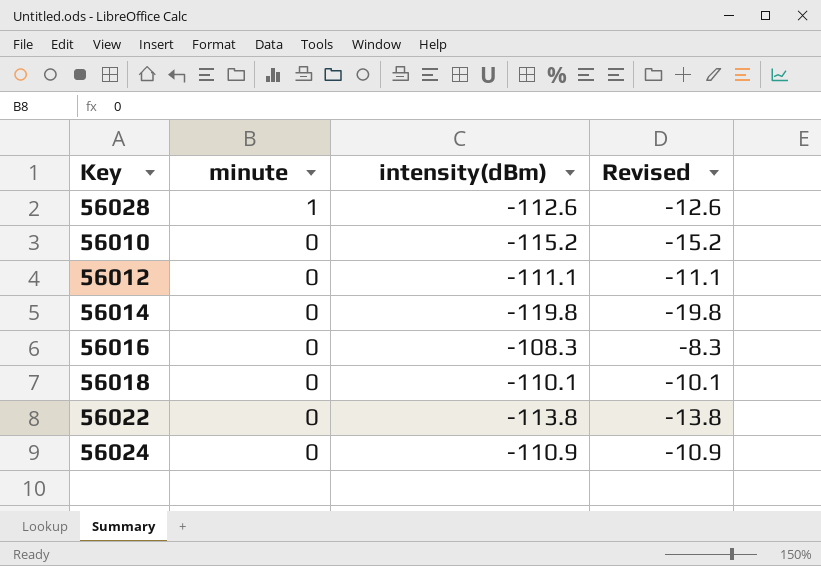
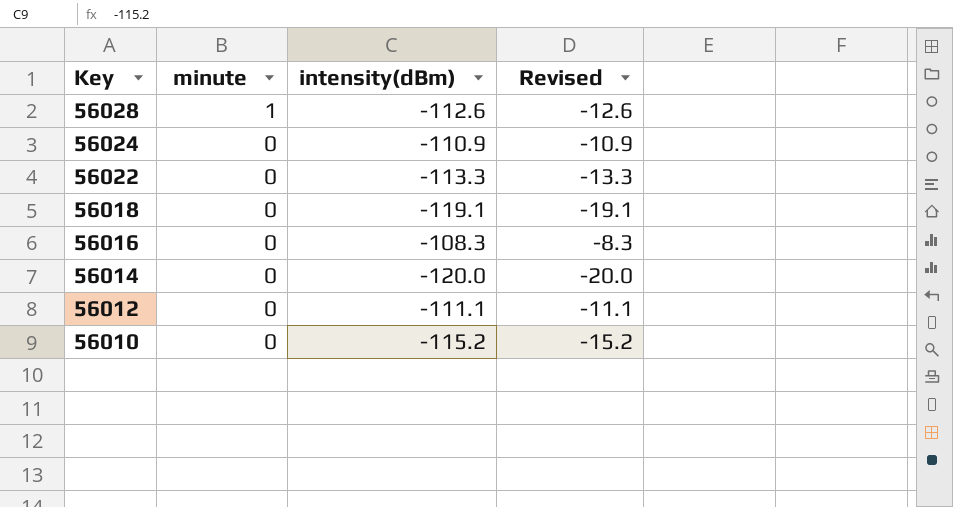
row order: minute descending -> Key descending
56022 | intensity(dBm): -113.8 -> -113.3
56022 | Revised: -13.8 -> -13.3
56018 | intensity(dBm): -110.1 -> -119.1
56018 | Revised: -10.1 -> -19.1
56014 | intensity(dBm): -119.8 -> -120.0
56014 | Revised: -19.8 -> -20.0

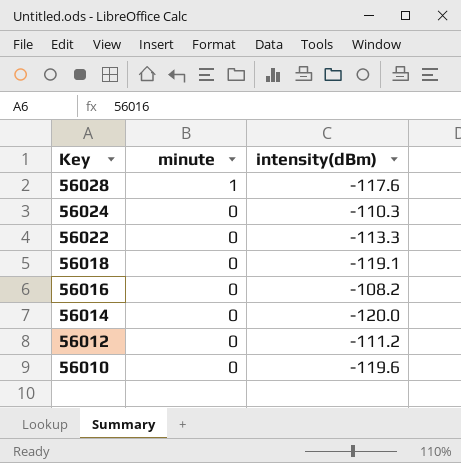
column Revised | formula: [intensity(dBm)] + 100 -> none
56028 | intensity(dBm): -112.6 -> -117.6
56024 | intensity(dBm): -110.9 -> -110.3
56016 | intensity(dBm): -108.3 -> -108.2
56012 | intensity(dBm): -111.1 -> -111.2
56010 | intensity(dBm): -115.2 -> -119.6

